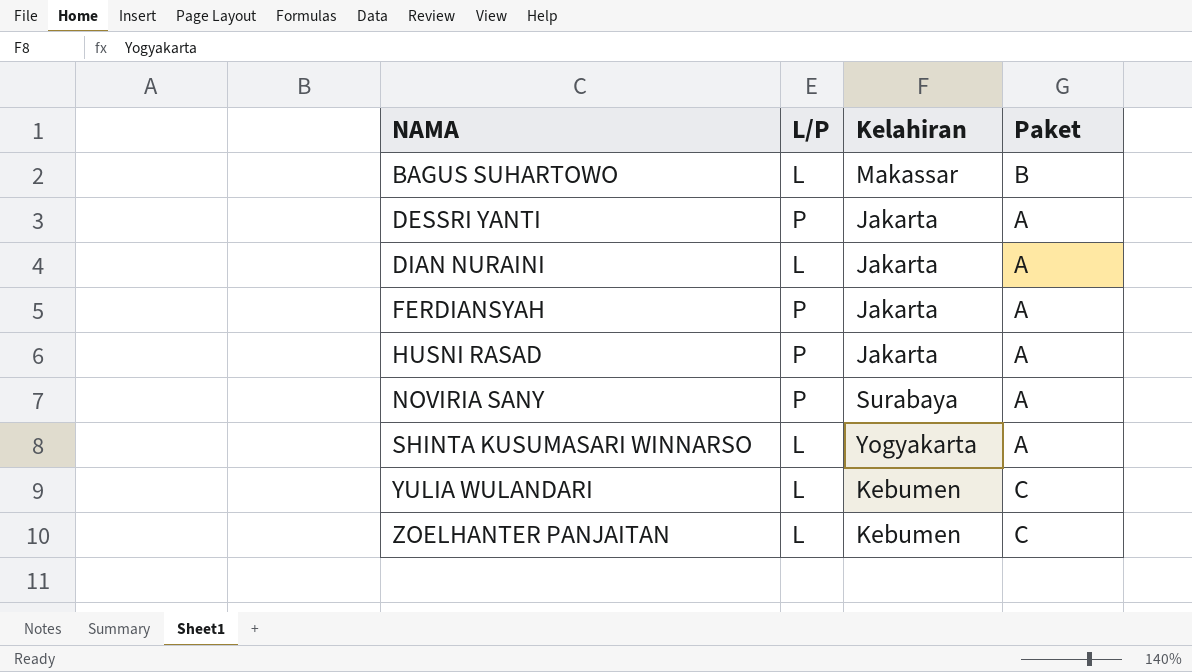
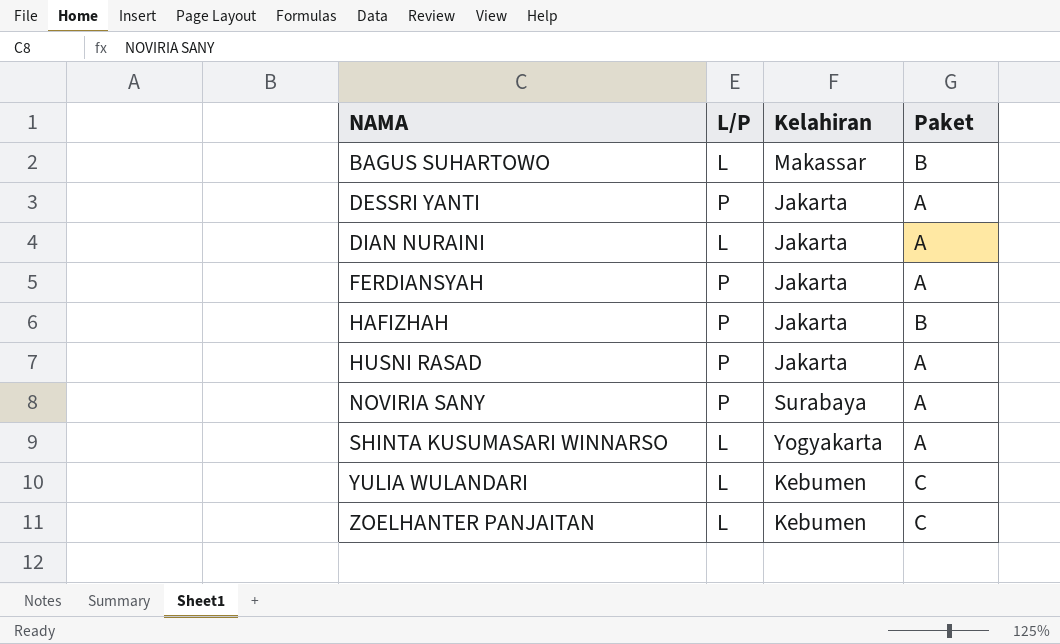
row HAFIZHAH: none -> P | Jakarta | B

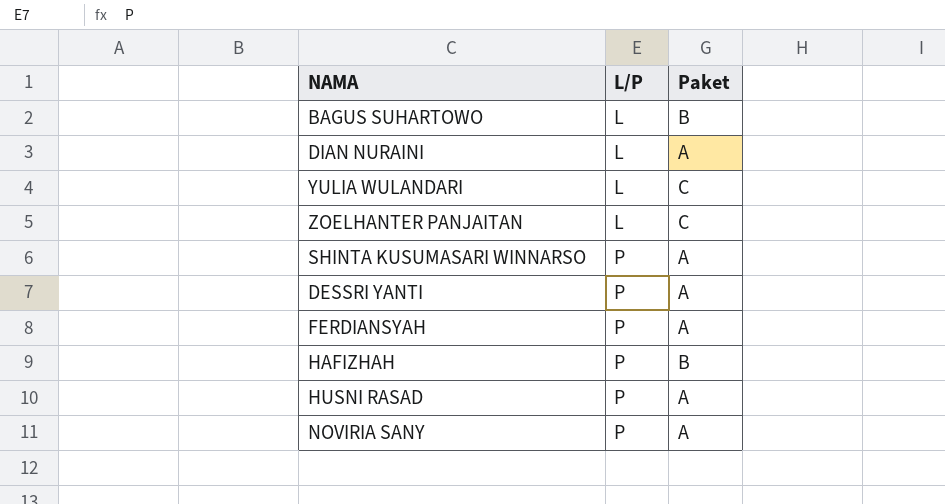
row order: NAMA ascending -> L/P ascending
column Kelahiran | position: 3 -> none
SHINTA KUSUMASARI WINNARSO | L/P: L -> P

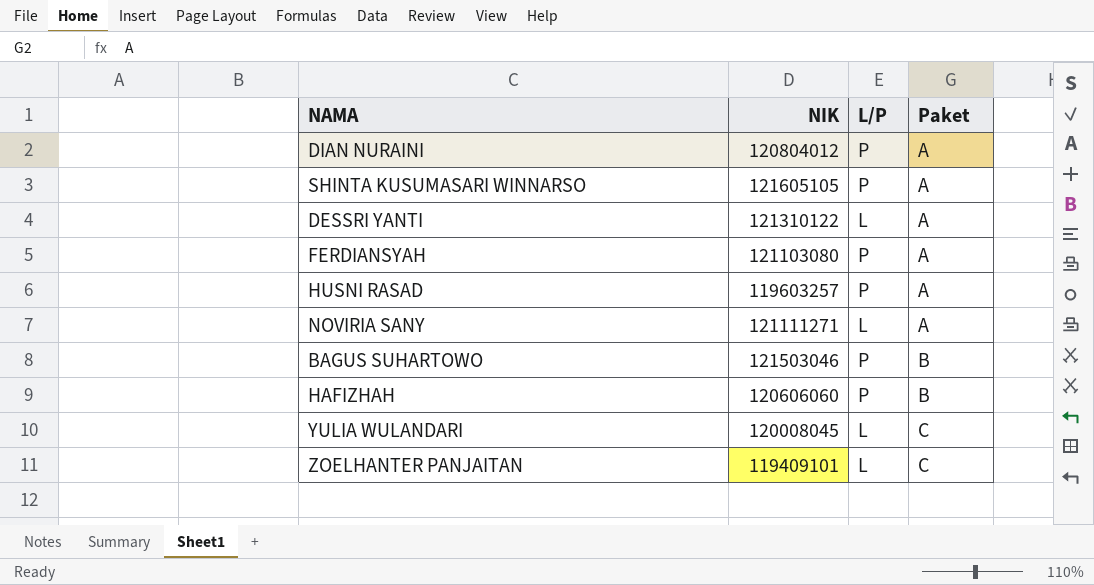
row order: L/P ascending -> Paket ascending
column NIK | position: none -> 2
DIAN NURAINI | L/P: L -> P
DESSRI YANTI | L/P: P -> L
NOVIRIA SANY | L/P: P -> L
BAGUS SUHARTOWO | L/P: L -> P

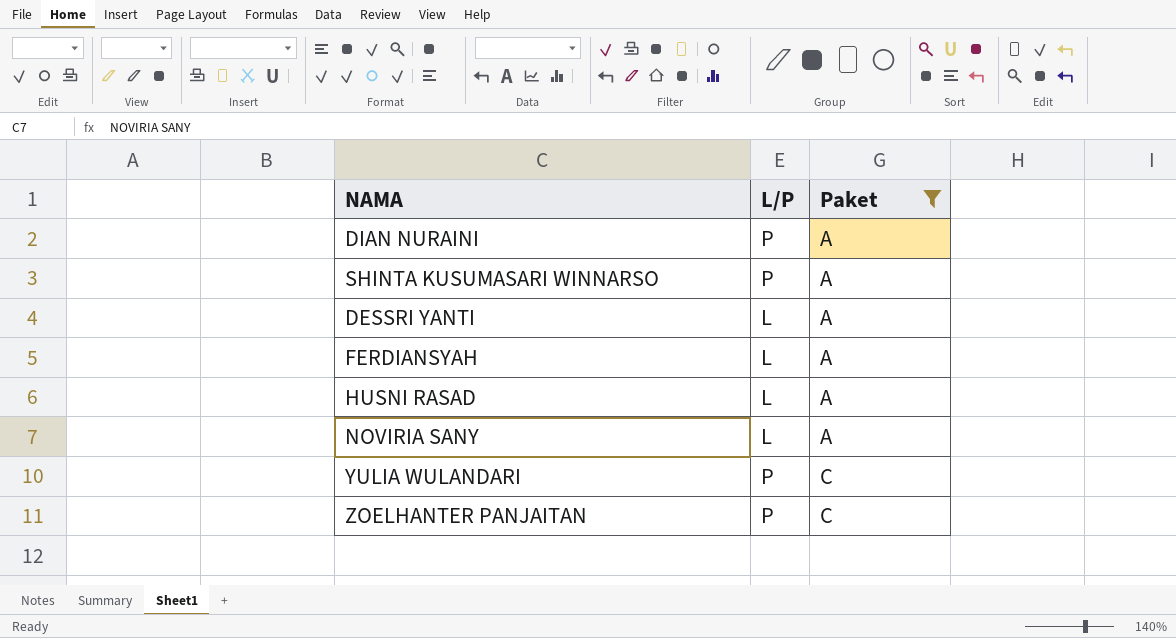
filter: none -> Paket != B
column NIK | position: 2 -> none
FERDIANSYAH | L/P: P -> L
HUSNI RASAD | L/P: P -> L
YULIA WULANDARI | L/P: L -> P
ZOELHANTER PANJAITAN | L/P: L -> P

